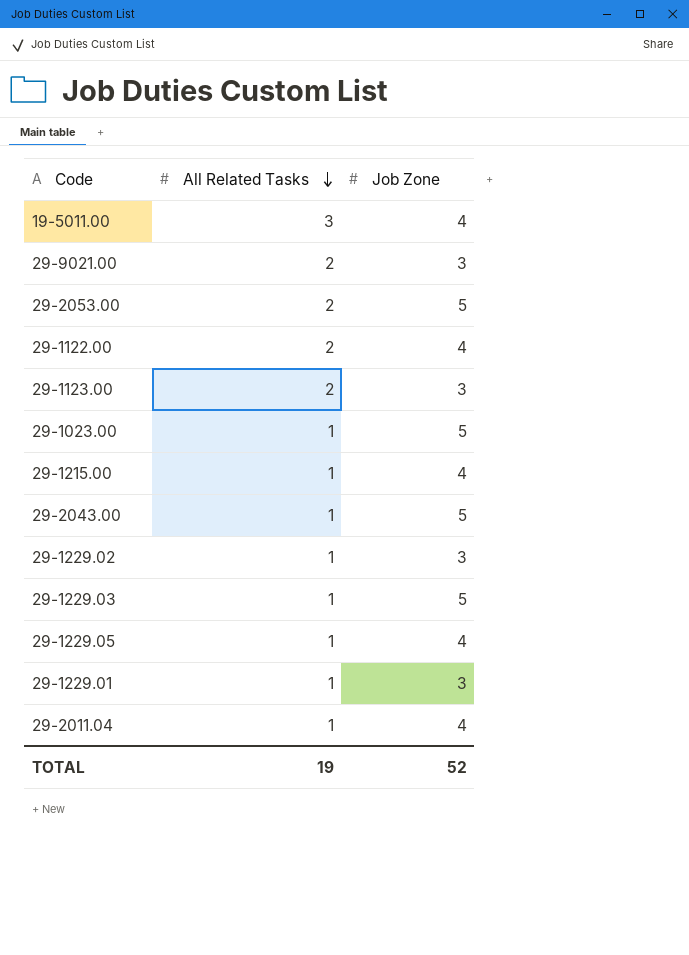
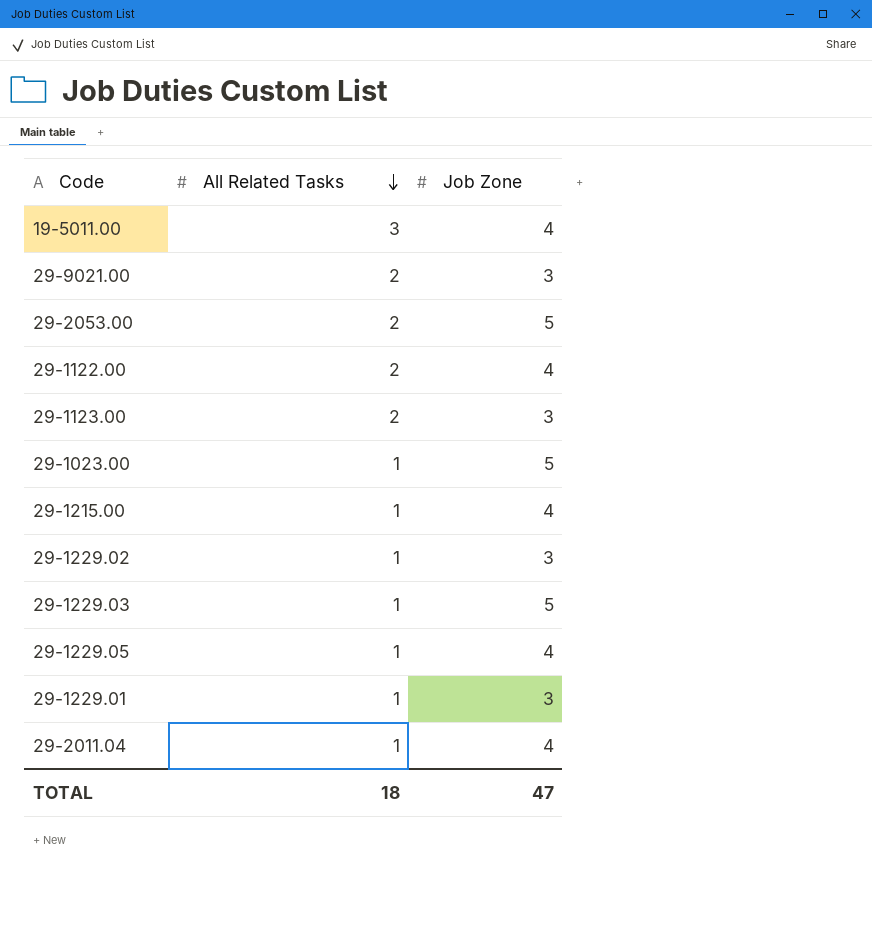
row 29-2043.00: 1 | 5 -> none
TOTAL | All Related Tasks: 19 -> 18
TOTAL | Job Zone: 52 -> 47

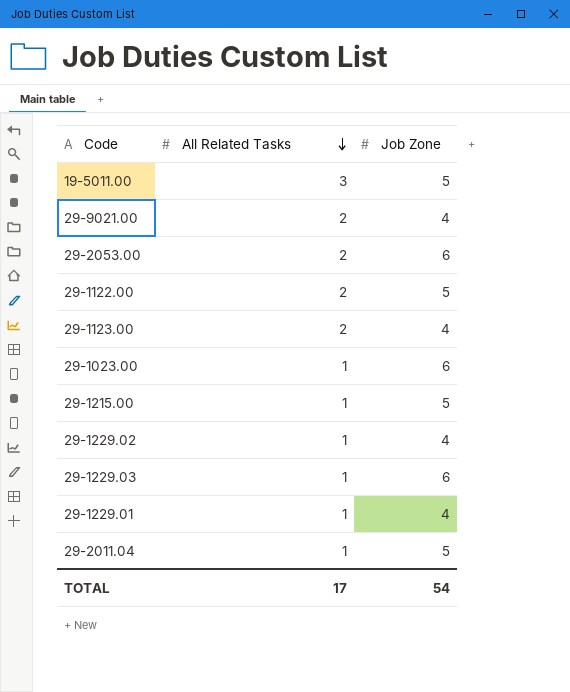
row 29-1229.05: 1 | 4 -> none
19-5011.00 | Job Zone: 4 -> 5
29-9021.00 | Job Zone: 3 -> 4
29-2053.00 | Job Zone: 5 -> 6
29-1122.00 | Job Zone: 4 -> 5
29-1123.00 | Job Zone: 3 -> 4
29-1023.00 | Job Zone: 5 -> 6
29-1215.00 | Job Zone: 4 -> 5
29-1229.02 | Job Zone: 3 -> 4
29-1229.03 | Job Zone: 5 -> 6
29-1229.01 | Job Zone: 3 -> 4
29-2011.04 | Job Zone: 4 -> 5
TOTAL | All Related Tasks: 18 -> 17
TOTAL | Job Zone: 47 -> 54

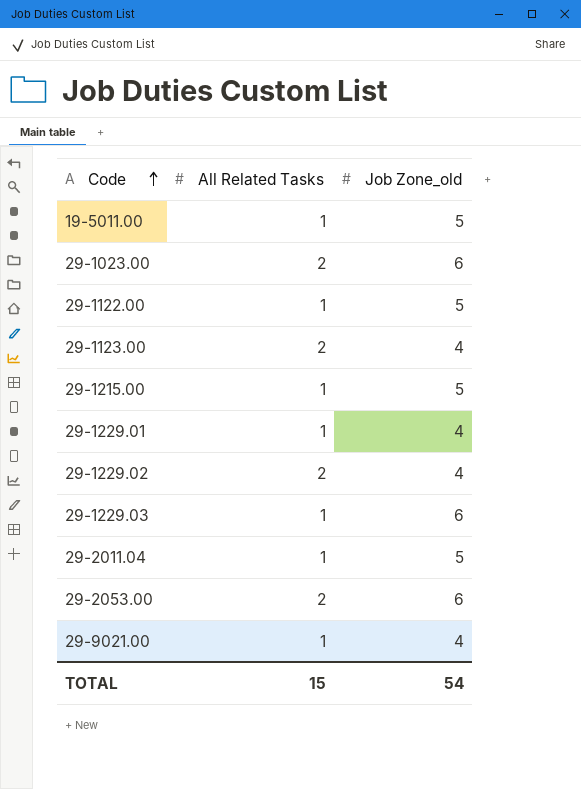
row order: All Related Tasks descending -> Code ascending
column name: Job Zone -> Job Zone_old
19-5011.00 | All Related Tasks: 3 -> 1
29-1023.00 | All Related Tasks: 1 -> 2
29-1122.00 | All Related Tasks: 2 -> 1
29-1229.02 | All Related Tasks: 1 -> 2
29-9021.00 | All Related Tasks: 2 -> 1
TOTAL | All Related Tasks: 17 -> 15

